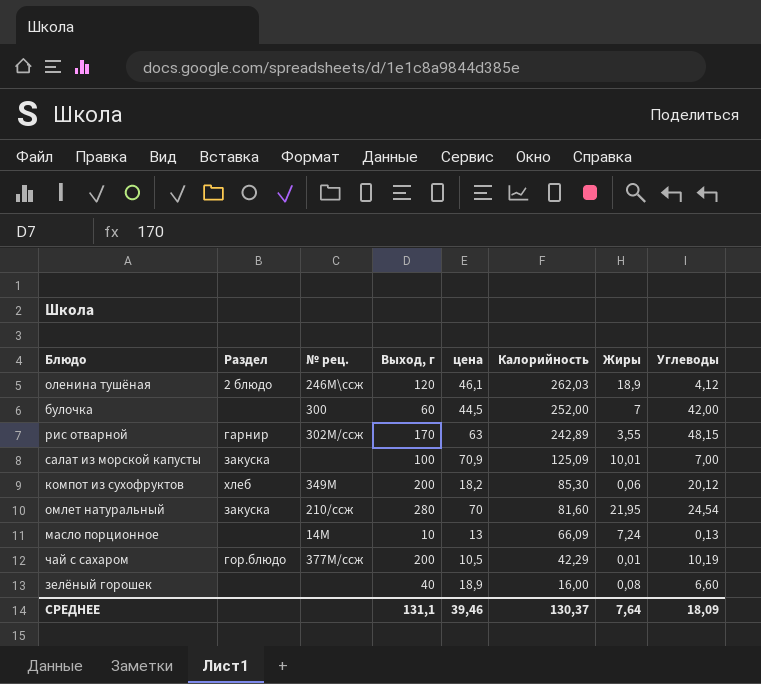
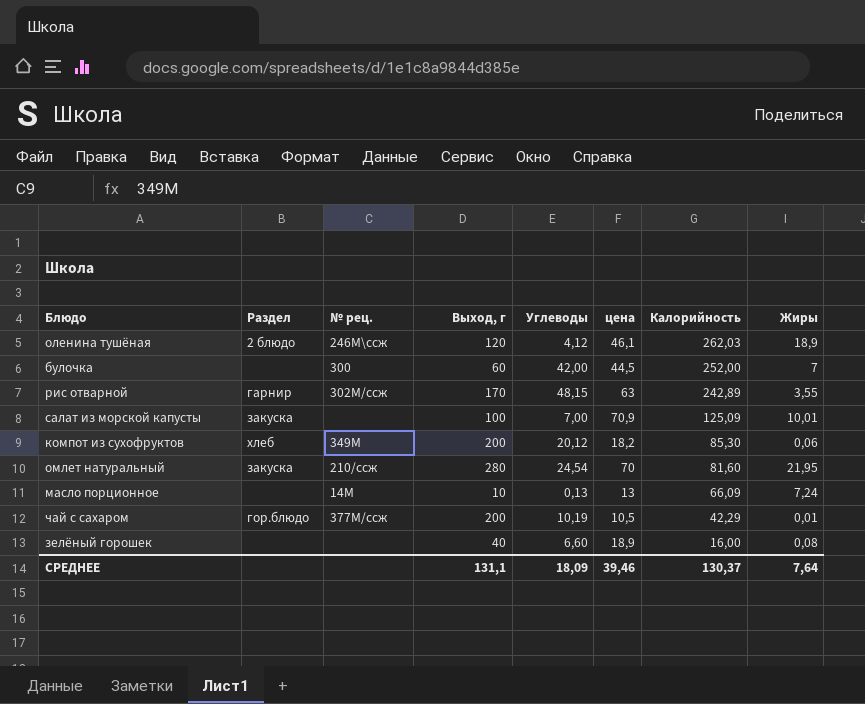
column Углеводы | position: 8 -> 5

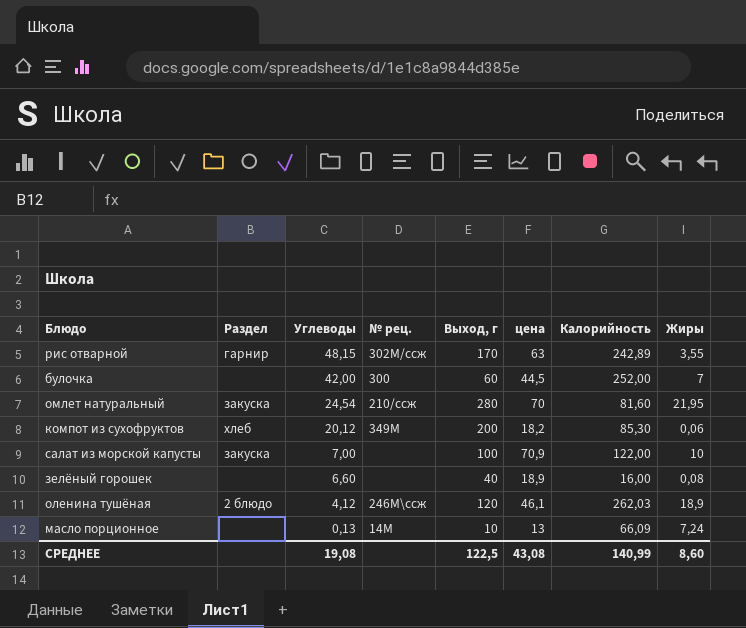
row order: Калорийность descending -> Углеводы descending
column Углеводы | position: 5 -> 3
row чай с сахаром: гор.блюдо | 377М/ссж | 200 | 10,19 | 10,5 | 42,29 | 0,01 -> none
салат из морской капусты | Калорийность: 125,09 -> 122,00
салат из морской капусты | Жиры: 10,01 -> 10
СРЕДНЕЕ | Углеводы: 18,09 -> 19,08
СРЕДНЕЕ | Выход, г: 131,1 -> 122,5
СРЕДНЕЕ | цена: 39,46 -> 43,08
СРЕДНЕЕ | Калорийность: 130,37 -> 140,99
СРЕДНЕЕ | Жиры: 7,64 -> 8,60

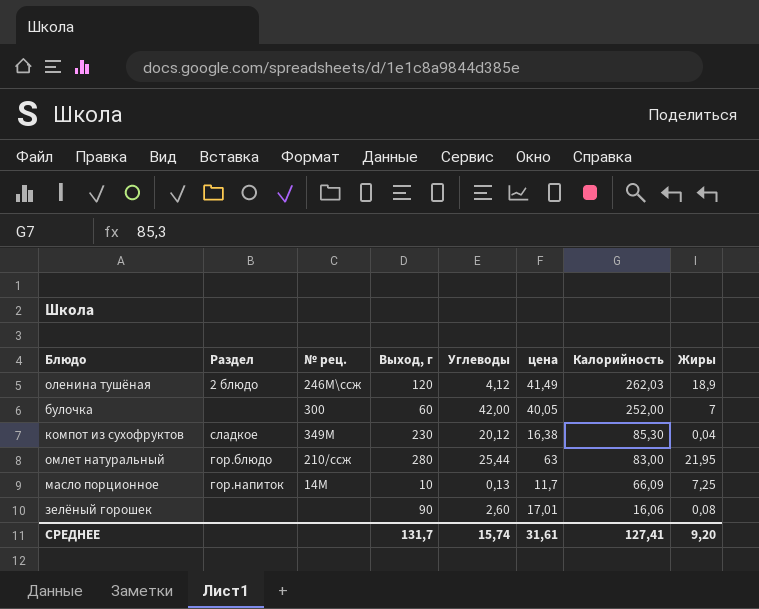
row order: Углеводы descending -> Калорийность descending
column Углеводы | position: 3 -> 5
row рис отварной: гарнир | 48,15 | 302М/ссж | 170 | 63 | 242,89 | 3,55 -> none
row салат из морской капусты: закуска | 7,00 | none | 100 | 70,9 | 122,00 | 10 -> none
оленина тушёная | цена: 46,1 -> 41,49
булочка | цена: 44,5 -> 40,05
компот из сухофруктов | Раздел: хлеб -> сладкое
компот из сухофруктов | Выход, г: 200 -> 230
компот из сухофруктов | цена: 18,2 -> 16,38
компот из сухофруктов | Жиры: 0,06 -> 0,04
омлет натуральный | Раздел: закуска -> гор.блюдо
омлет натуральный | Углеводы: 24,54 -> 25,44
омлет натуральный | цена: 70 -> 63
омлет натуральный | Калорийность: 81,60 -> 83,00
масло порционное | Раздел: none -> гор.напиток
масло порционное | цена: 13 -> 11,7
масло порционное | Жиры: 7,24 -> 7,25
зелёный горошек | Выход, г: 40 -> 90
зелёный горошек | Углеводы: 6,60 -> 2,60
зелёный горошек | цена: 18,9 -> 17,01
зелёный горошек | Калорийность: 16,00 -> 16,06
СРЕДНЕЕ | Выход, г: 122,5 -> 131,7
СРЕДНЕЕ | Углеводы: 19,08 -> 15,74
СРЕДНЕЕ | цена: 43,08 -> 31,61
СРЕДНЕЕ | Калорийность: 140,99 -> 127,41
СРЕДНЕЕ | Жиры: 8,60 -> 9,20

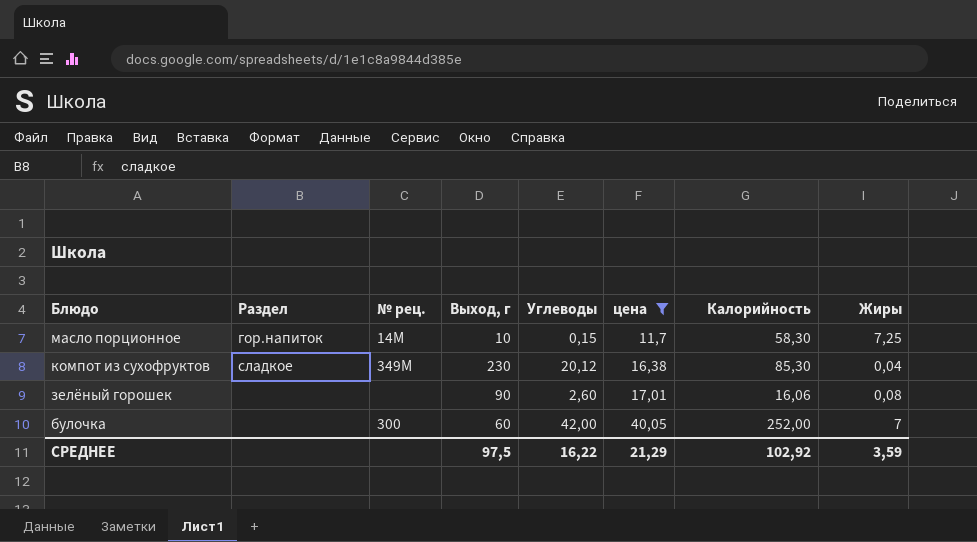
filter: none -> цена <= 40,05
row order: Калорийность descending -> Блюдо descending
масло порционное | Углеводы: 0,13 -> 0,15
масло порционное | Калорийность: 66,09 -> 58,30
СРЕДНЕЕ | Выход, г: 131,7 -> 97,5
СРЕДНЕЕ | Углеводы: 15,74 -> 16,22
СРЕДНЕЕ | цена: 31,61 -> 21,29
СРЕДНЕЕ | Калорийность: 127,41 -> 102,92
СРЕДНЕЕ | Жиры: 9,20 -> 3,59

